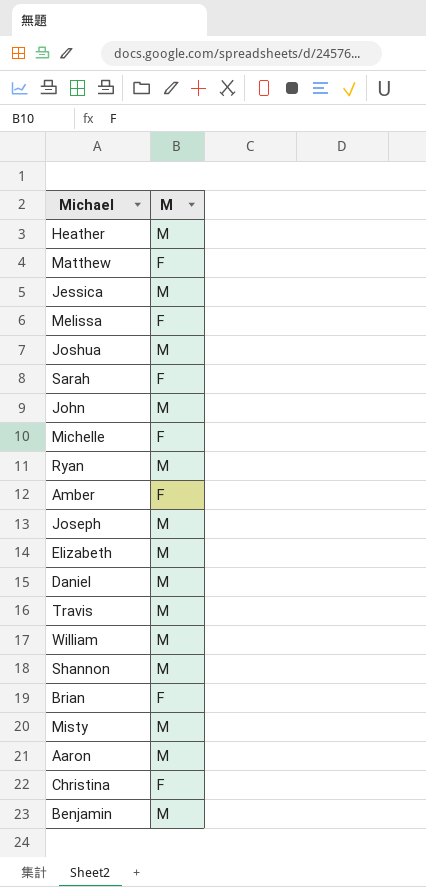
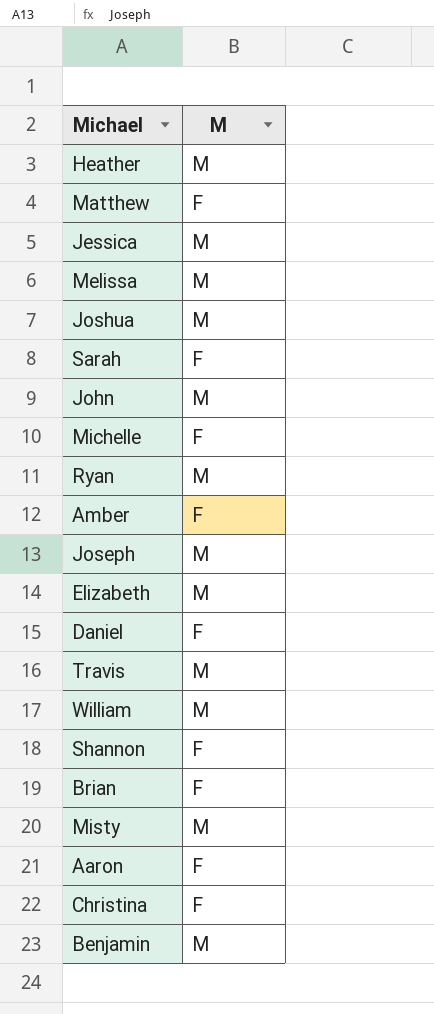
Melissa | M: F -> M
Daniel | M: M -> F
Shannon | M: M -> F
Aaron | M: M -> F

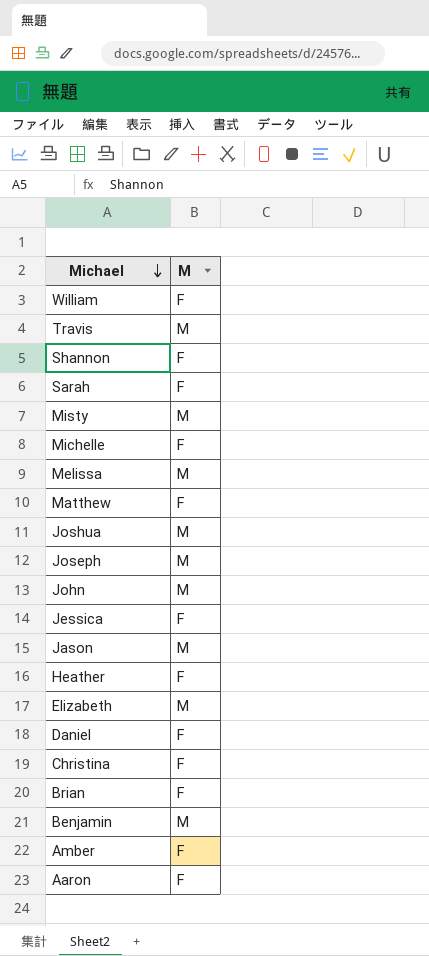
row order: none -> Michael descending
row Ryan: M -> none
William | M: M -> F
Jessica | M: M -> F
row Jason: none -> M
Heather | M: M -> F

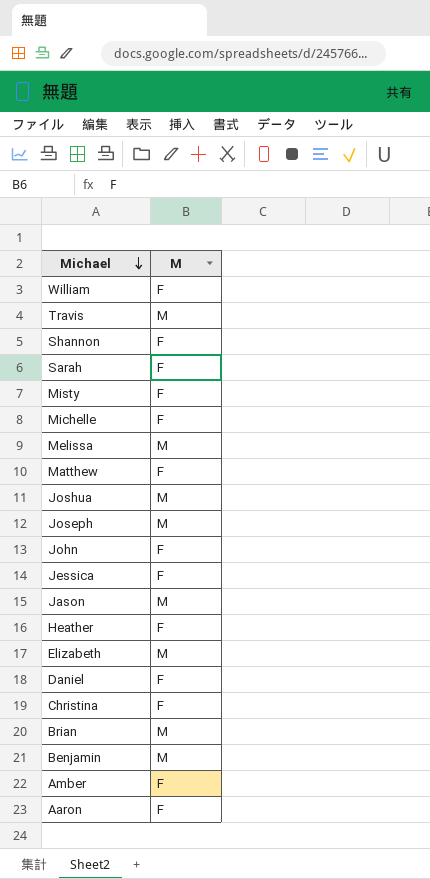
Misty | M: M -> F
John | M: M -> F
Brian | M: F -> M

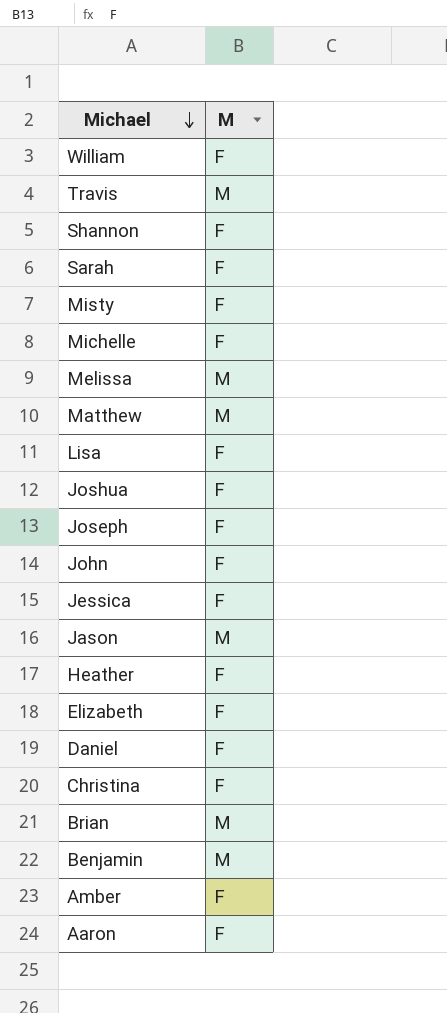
Matthew | M: F -> M
row Lisa: none -> F
Joshua | M: M -> F
Joseph | M: M -> F
Elizabeth | M: M -> F

